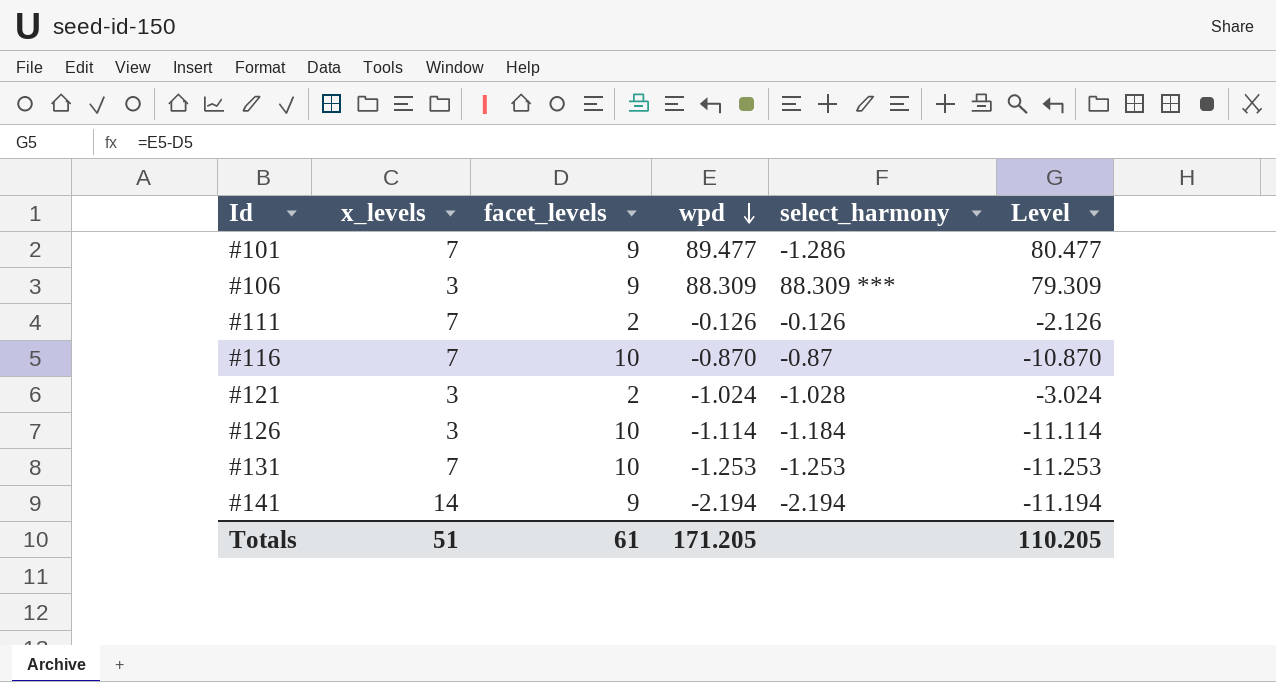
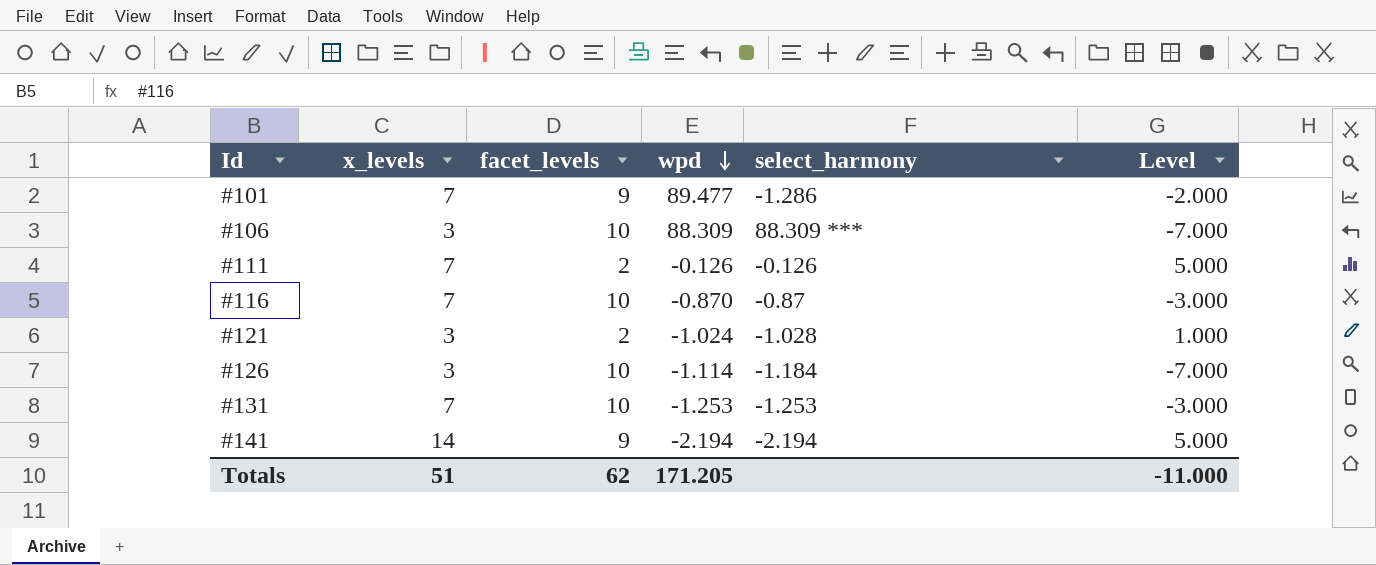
column Level | formula: [wpd] - [facet_levels] -> [x_levels] - [facet_levels]
#106 | facet_levels: 9 -> 10
Totals | facet_levels: 61 -> 62
Totals | Level: 110.205 -> -11.000

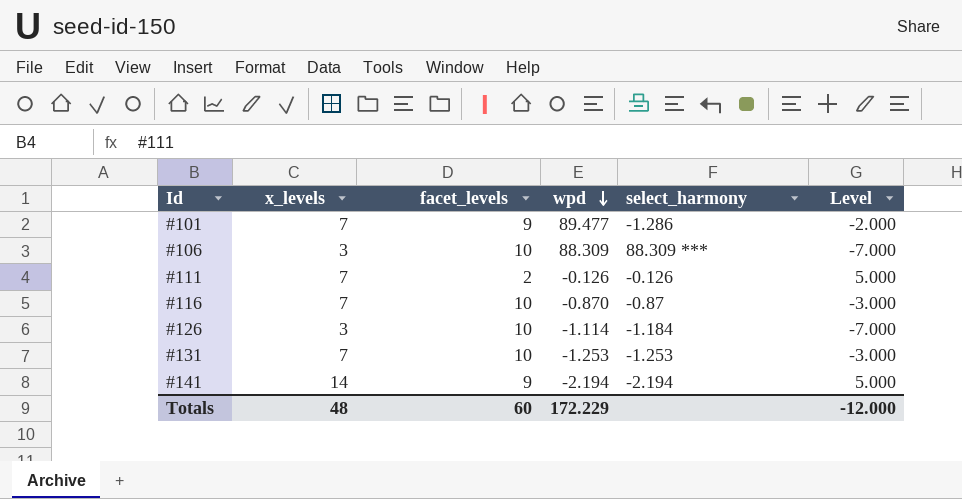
row #121: 3 | 2 | -1.024 | -1.028 | 1.000 -> none
Totals | x_levels: 51 -> 48
Totals | facet_levels: 62 -> 60
Totals | wpd: 171.205 -> 172.229
Totals | Level: -11.000 -> -12.000

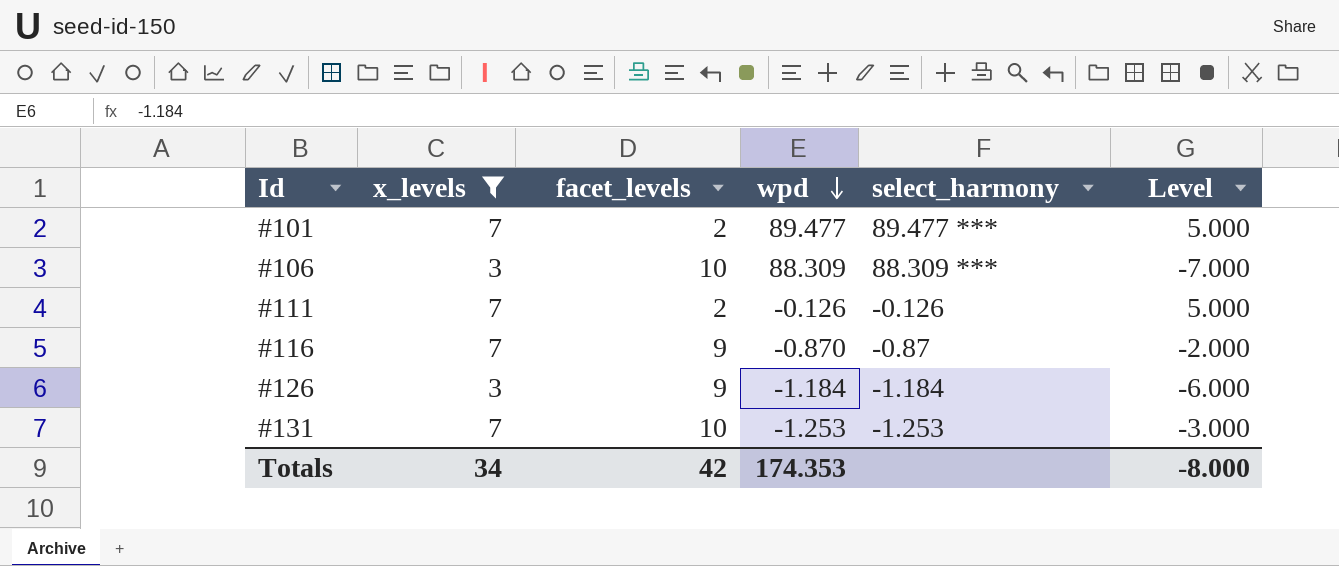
filter: none -> x_levels != 14
#101 | facet_levels: 9 -> 2
#101 | select_harmony: -1.286 -> 89.477 ***
#101 | Level: -2.000 -> 5.000
#116 | facet_levels: 10 -> 9
#116 | Level: -3.000 -> -2.000
#126 | facet_levels: 10 -> 9
#126 | wpd: -1.114 -> -1.184
#126 | Level: -7.000 -> -6.000
Totals | x_levels: 48 -> 34
Totals | facet_levels: 60 -> 42
Totals | wpd: 172.229 -> 174.353
Totals | Level: -12.000 -> -8.000

